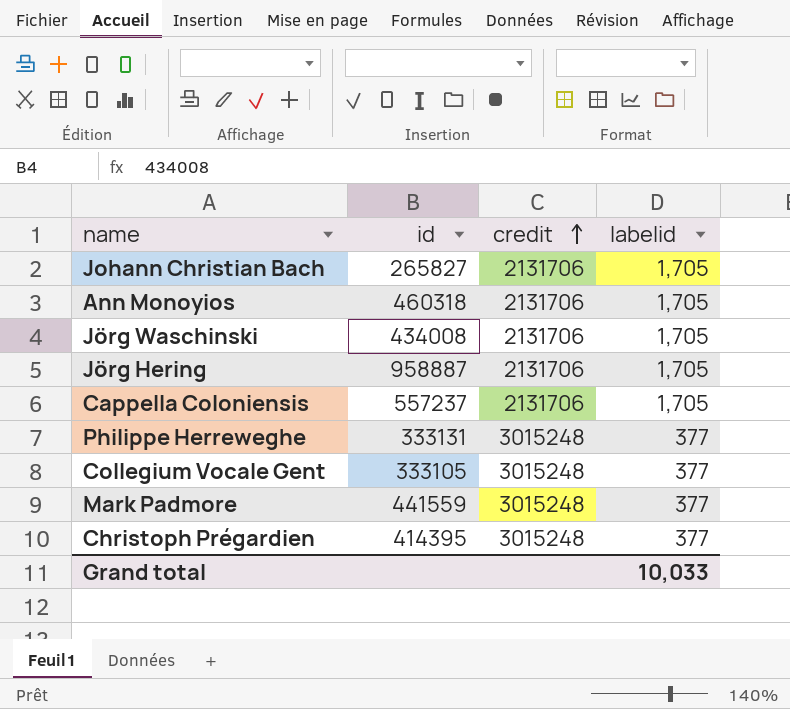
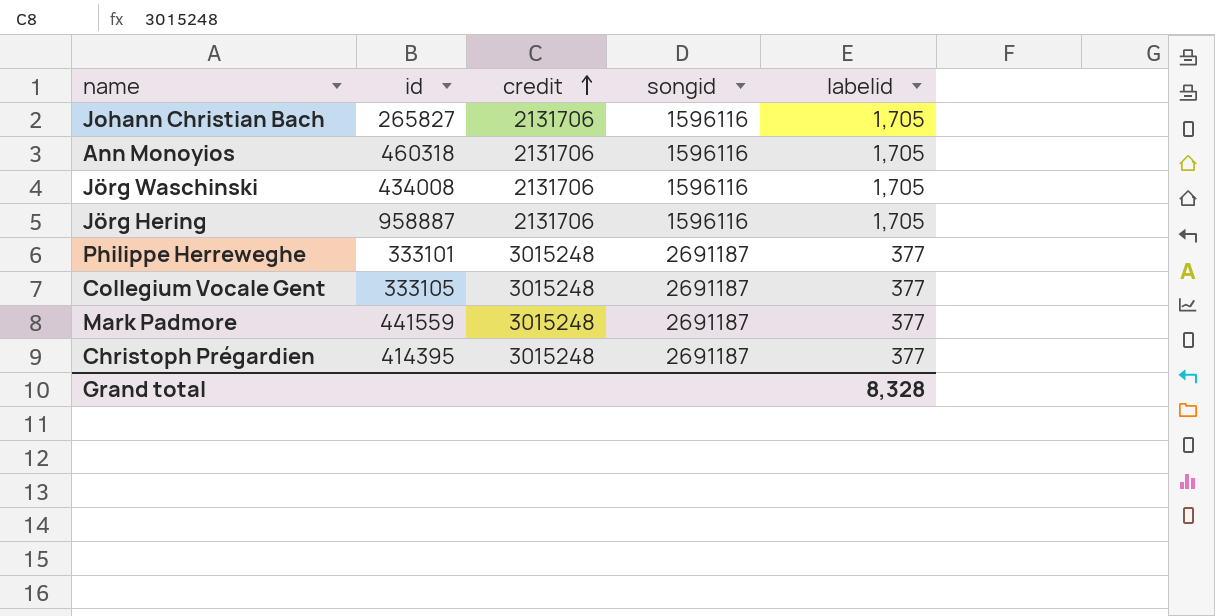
column songid | position: none -> 4
row Cappella Coloniensis: 557237 | 2131706 | 1,705 -> none
Philippe Herreweghe | id: 333131 -> 333101
Grand total | labelid: 10,033 -> 8,328

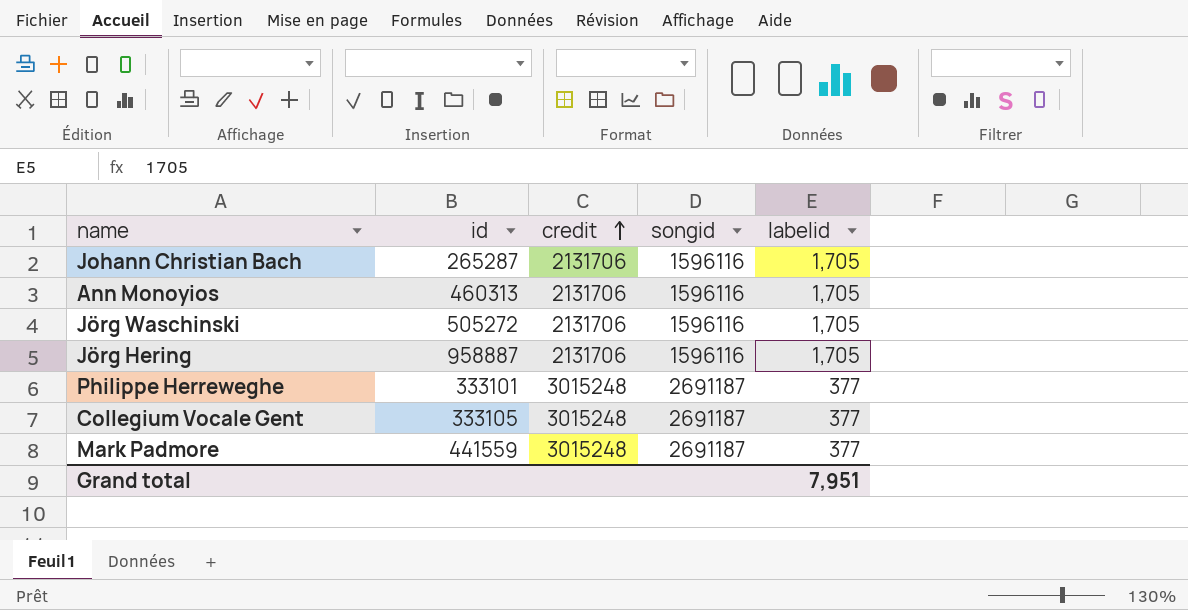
row Christoph Prégardien: 414395 | 3015248 | 2691187 | 377 -> none
Johann Christian Bach | id: 265827 -> 265287
Ann Monoyios | id: 460318 -> 460313
Jörg Waschinski | id: 434008 -> 505272
Grand total | labelid: 8,328 -> 7,951

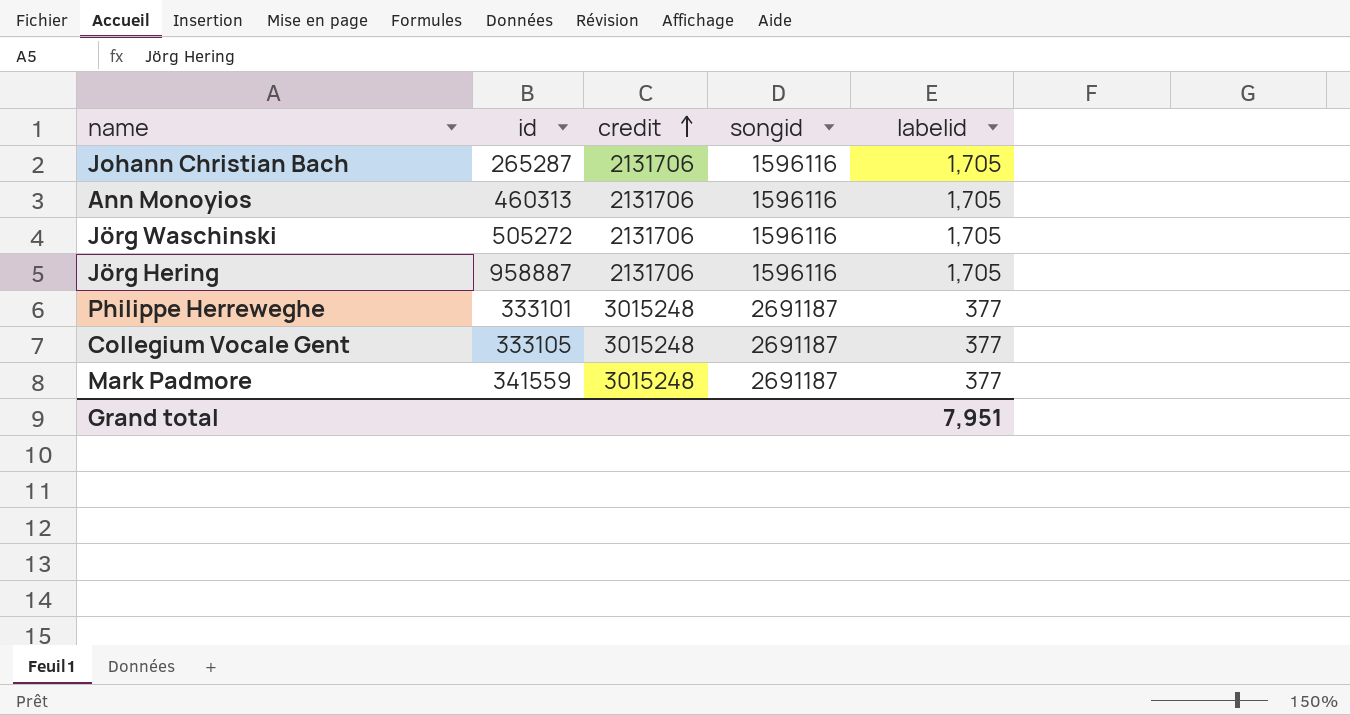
Mark Padmore | id: 441559 -> 341559

